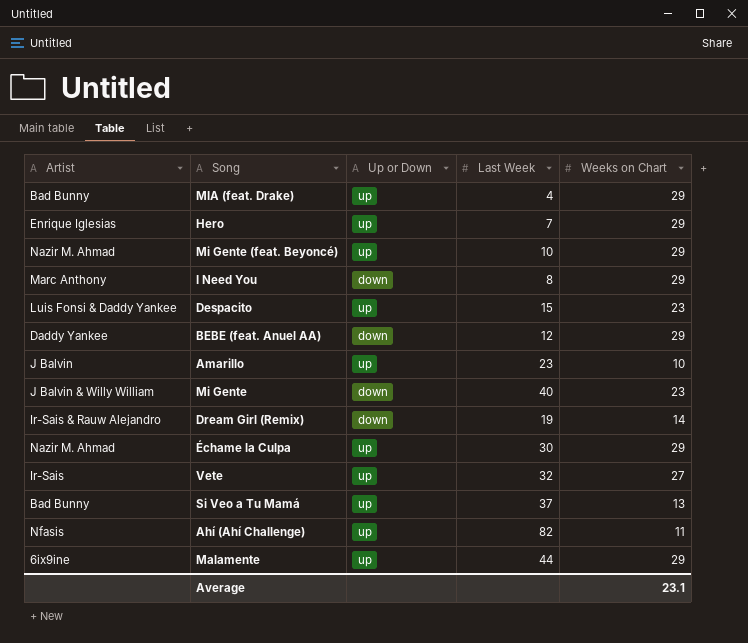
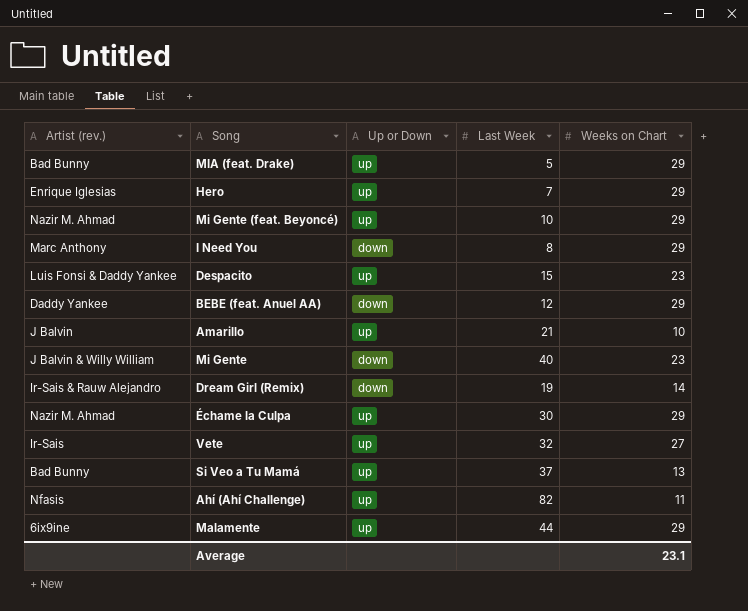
column name: Artist -> Artist (rev.)
MIA (feat. Drake) | Last Week: 4 -> 5
Amarillo | Last Week: 23 -> 21

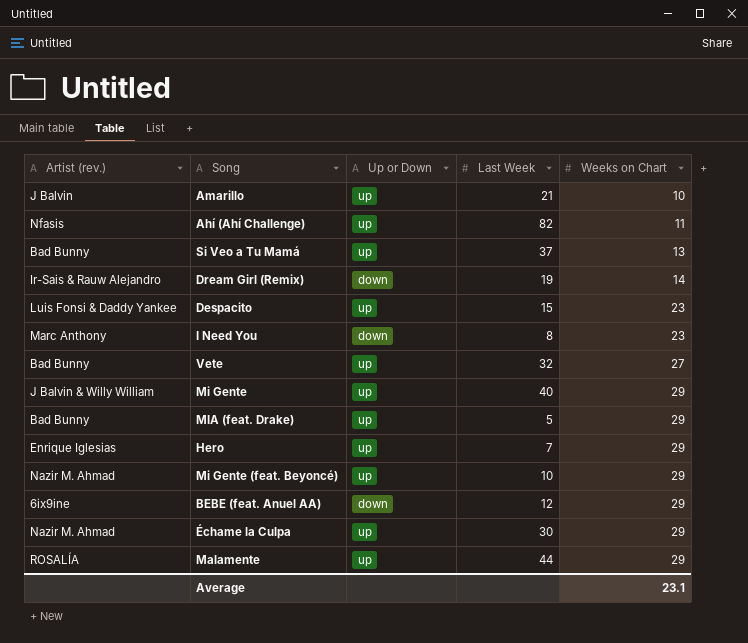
row order: none -> Weeks on Chart ascending
I Need You | Weeks on Chart: 29 -> 23
Vete | Artist (rev.): Ir-Sais -> Bad Bunny
Mi Gente | Up or Down: down -> up
Mi Gente | Weeks on Chart: 23 -> 29
BEBE (feat. Anuel AA) | Artist (rev.): Daddy Yankee -> 6ix9ine
Malamente | Artist (rev.): 6ix9ine -> ROSALÍA

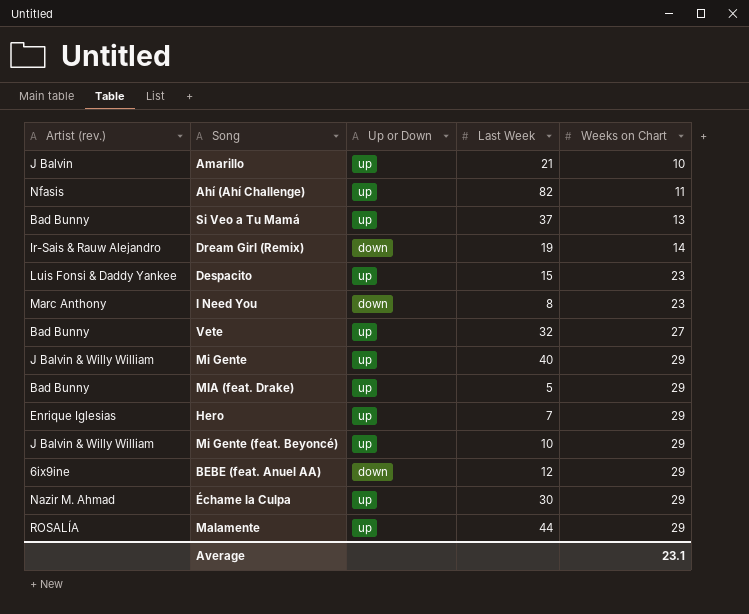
Mi Gente (feat. Beyoncé) | Artist (rev.): Nazir M. Ahmad -> J Balvin & Willy William

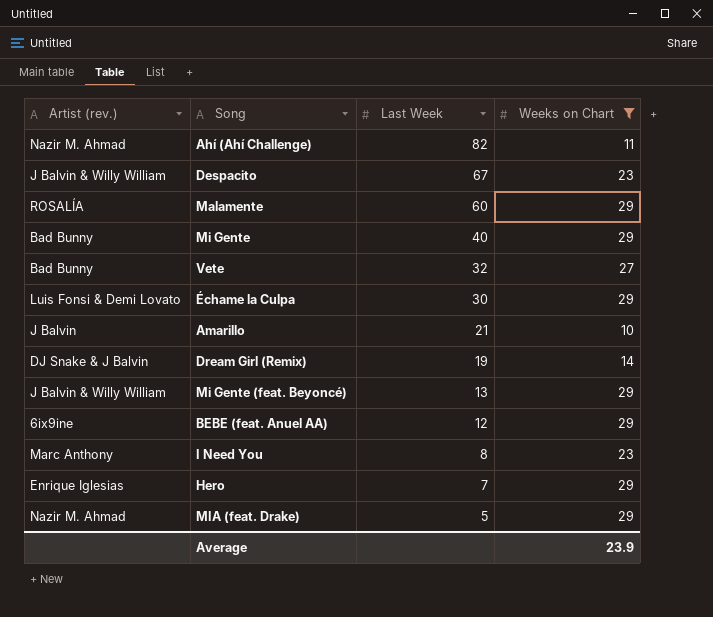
filter: none -> Weeks on Chart != 13
row order: Weeks on Chart ascending -> Last Week descending
column Up or Down | position: 3 -> none
Ahí (Ahí Challenge) | Artist (rev.): Nfasis -> Nazir M. Ahmad
Despacito | Artist (rev.): Luis Fonsi & Daddy Yankee -> J Balvin & Willy William
Despacito | Last Week: 15 -> 67
Malamente | Last Week: 44 -> 60
Mi Gente | Artist (rev.): J Balvin & Willy William -> Bad Bunny
Échame la Culpa | Artist (rev.): Nazir M. Ahmad -> Luis Fonsi & Demi Lovato
Dream Girl (Remix) | Artist (rev.): Ir-Sais & Rauw Alejandro -> DJ Snake & J Balvin
Mi Gente (feat. Beyoncé) | Last Week: 10 -> 13
MIA (feat. Drake) | Artist (rev.): Bad Bunny -> Nazir M. Ahmad
Average | Weeks on Chart: 23.1 -> 23.9

